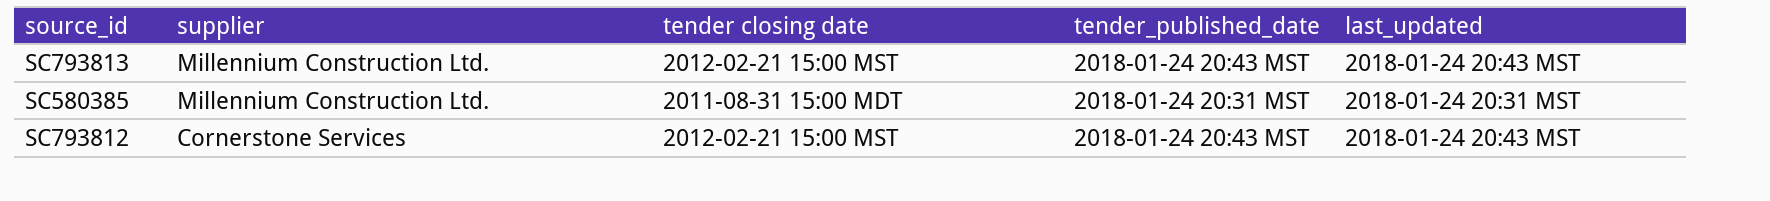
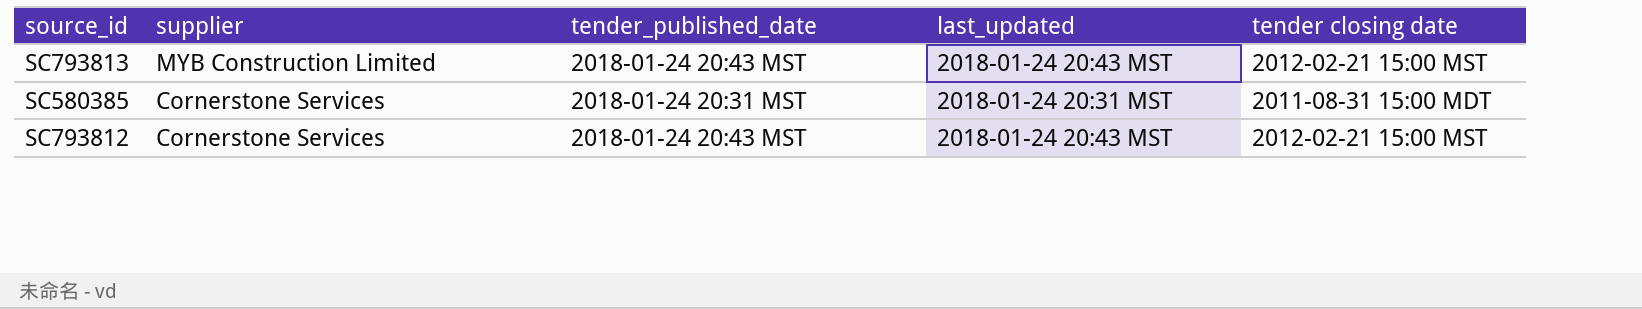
column tender closing date | position: 3 -> 5
SC793813 | supplier: Millennium Construction Ltd. -> MYB Construction Limited
SC580385 | supplier: Millennium Construction Ltd. -> Cornerstone Services

